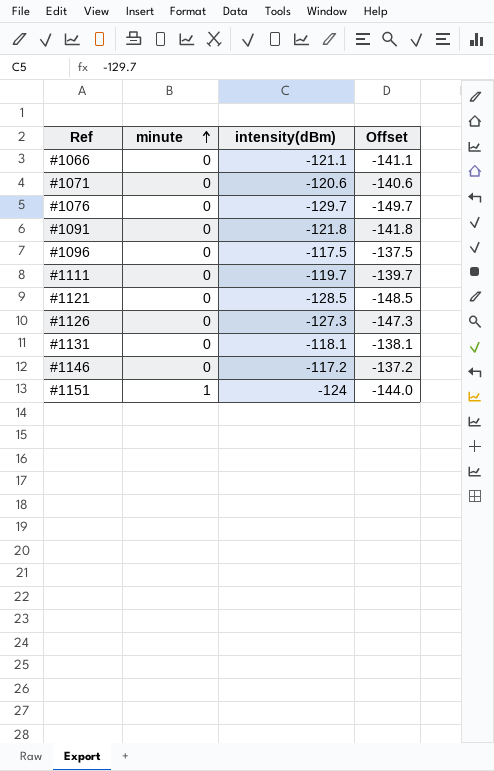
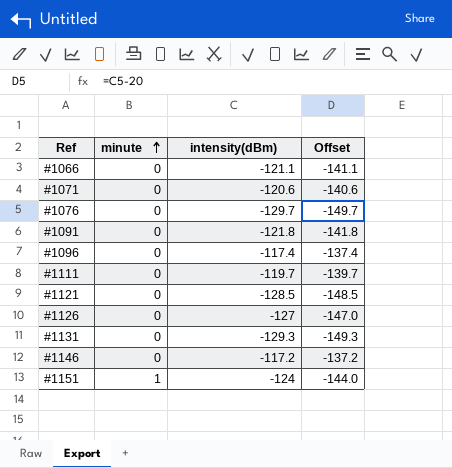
#1096 | intensity(dBm): -117.5 -> -117.4
#1096 | Offset: -137.5 -> -137.4
#1126 | intensity(dBm): -127.3 -> -127
#1126 | Offset: -147.3 -> -147.0
#1131 | intensity(dBm): -118.1 -> -129.3
#1131 | Offset: -138.1 -> -149.3

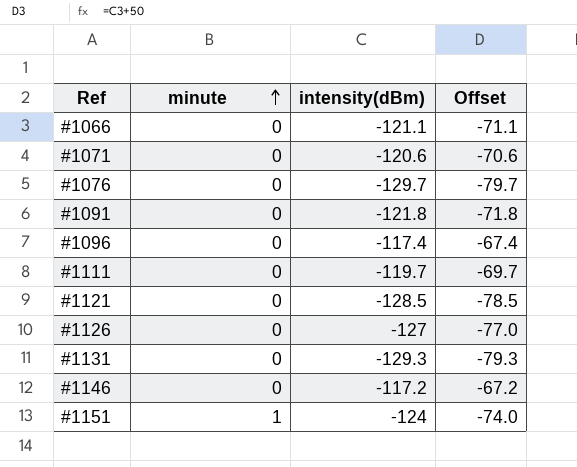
column Offset | formula: [intensity(dBm)] - 20 -> [intensity(dBm)] + 50

